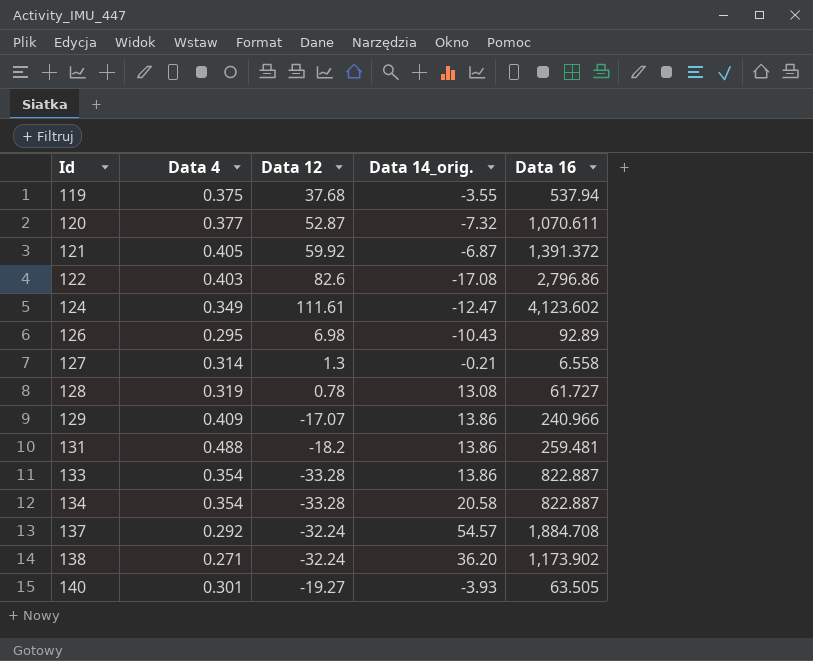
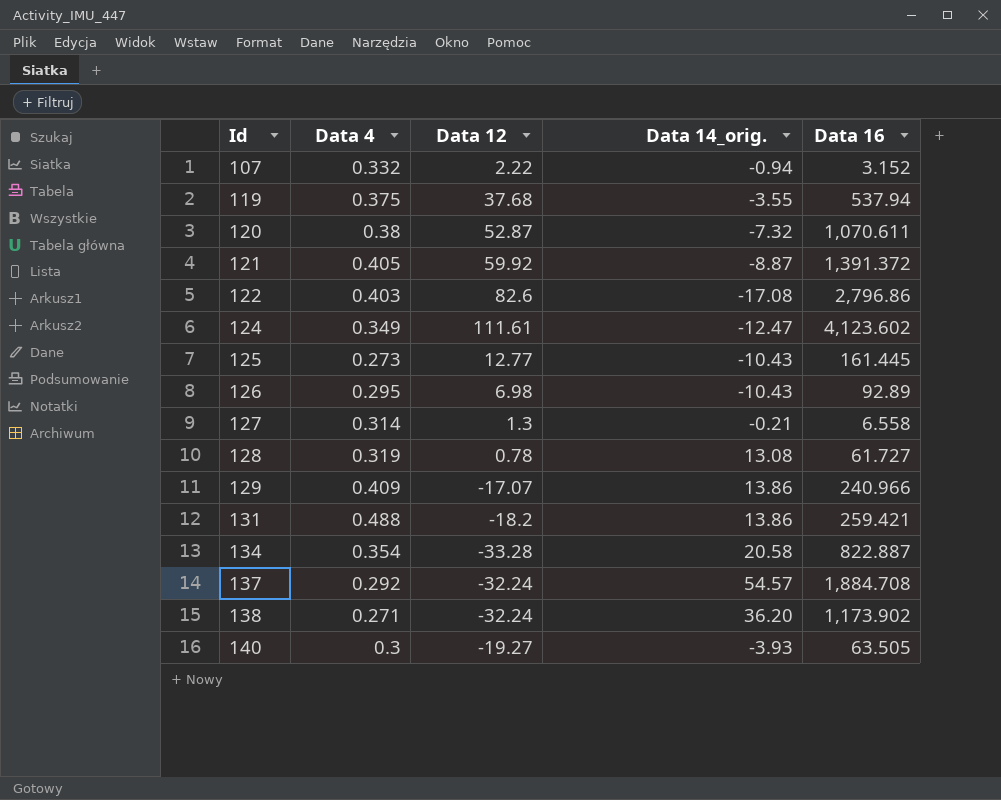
row 133: 0.354 | -33.28 | 13.86 | 822.887 -> none
row 107: none -> 0.332 | 2.22 | -0.94 | 3.152
120 | Data 4: 0.377 -> 0.38
121 | Data 14_orig.: -6.87 -> -8.87
row 125: none -> 0.273 | 12.77 | -10.43 | 161.445
131 | Data 16: 259.481 -> 259.421
140 | Data 4: 0.301 -> 0.3

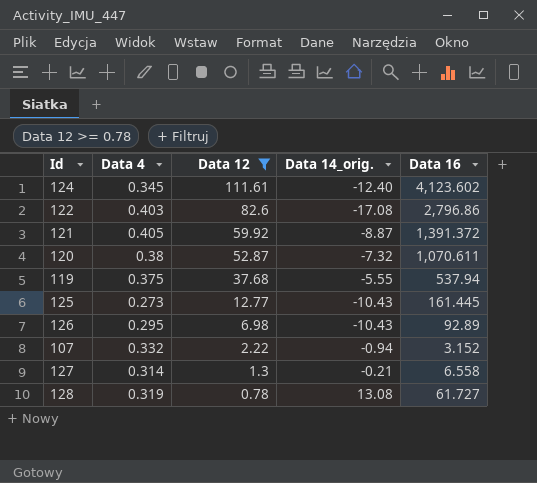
filter: none -> Data 12 >= 0.78
row order: Id ascending -> Data 12 descending
124 | Data 4: 0.349 -> 0.345
124 | Data 14_orig.: -12.47 -> -12.40
119 | Data 14_orig.: -3.55 -> -5.55

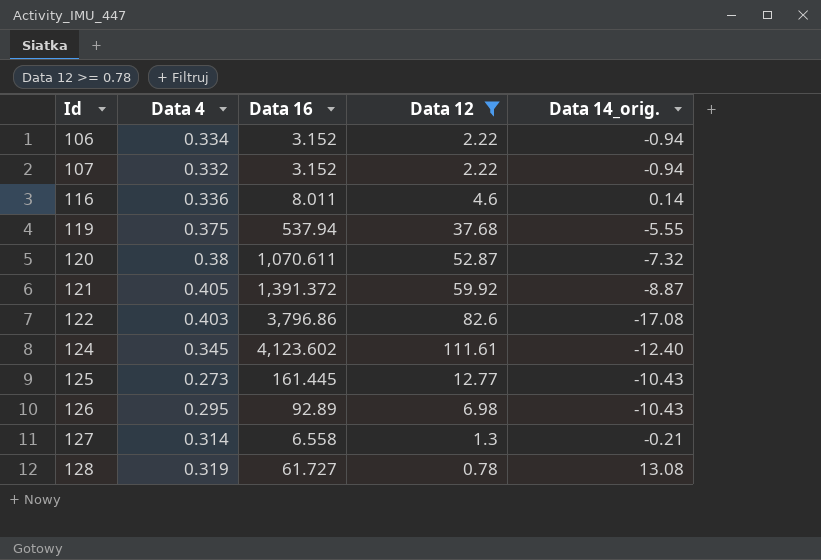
row order: Data 12 descending -> Id ascending
column Data 16 | position: 5 -> 3
row 106: none -> 0.334 | 3.152 | 2.22 | -0.94
row 116: none -> 0.336 | 8.011 | 4.6 | 0.14
122 | Data 16: 2,796.86 -> 3,796.86

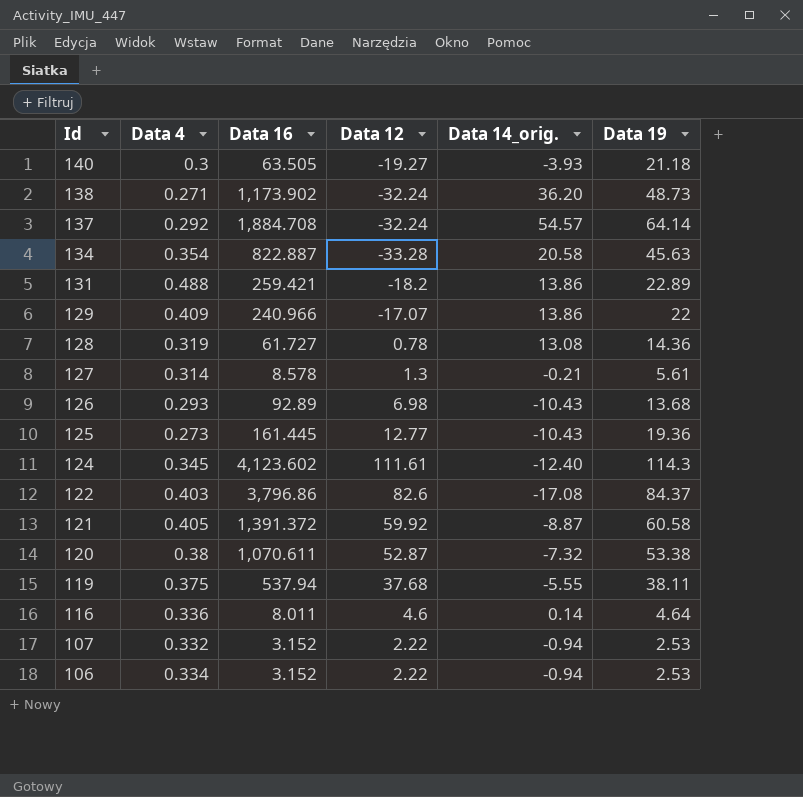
filter: Data 12 >= 0.78 -> none
row order: Id ascending -> Id descending
column Data 19 | position: none -> 6
127 | Data 16: 6.558 -> 8.578
126 | Data 4: 0.295 -> 0.293

